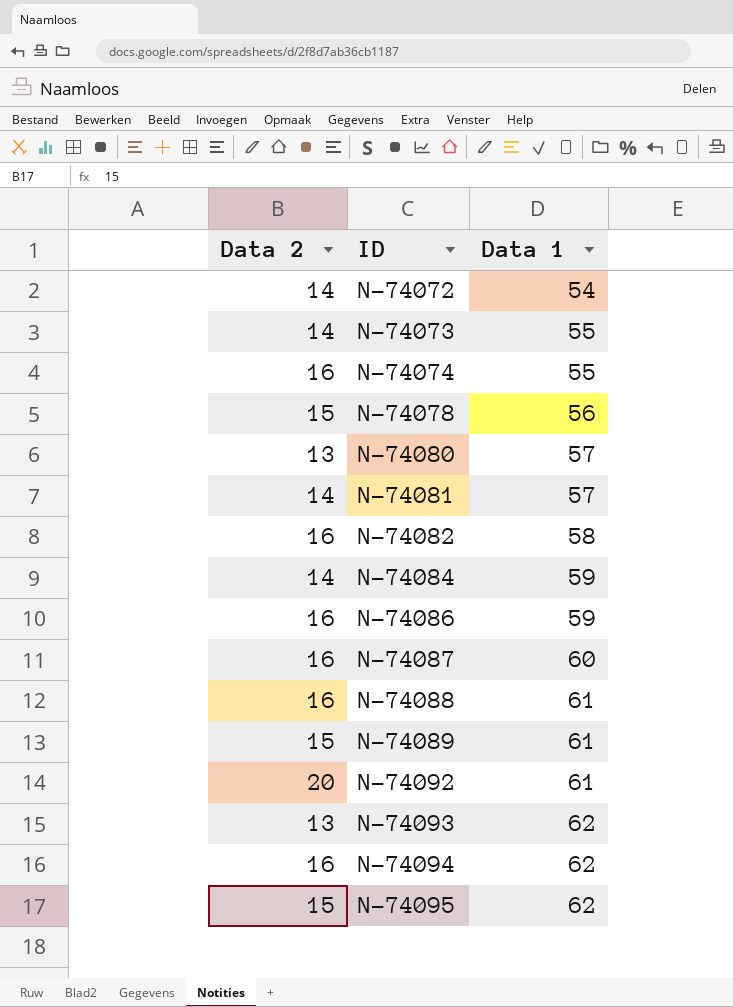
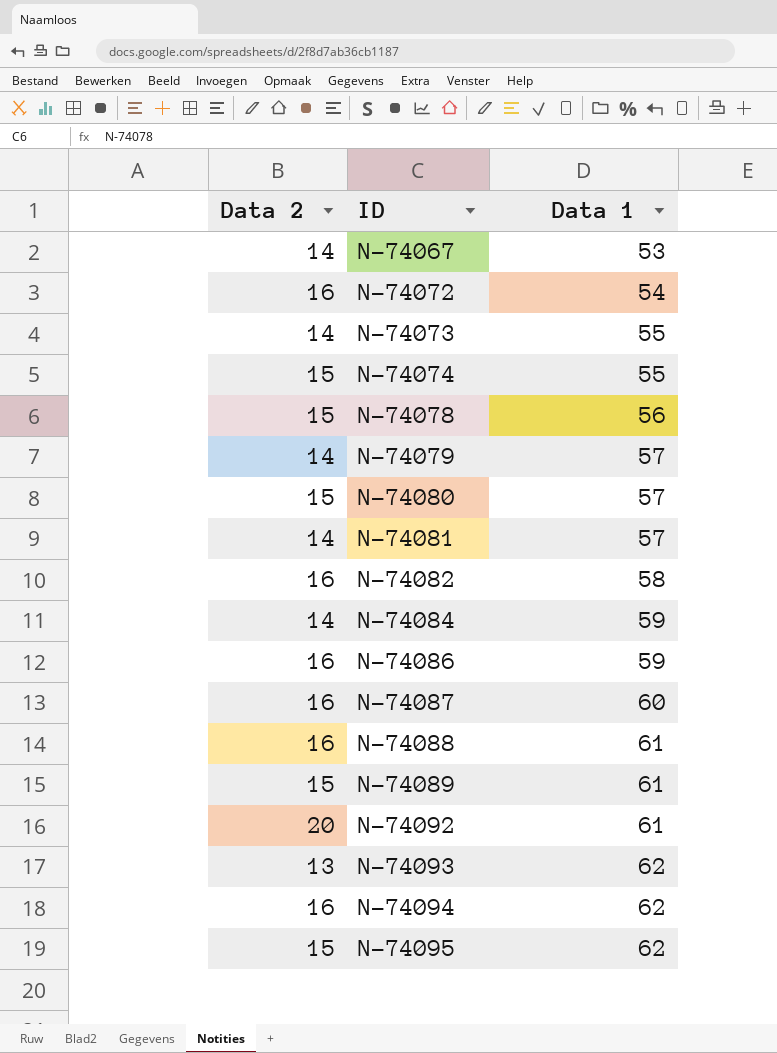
row N-74067: none -> 14 | 53
N-74072 | Data 2: 14 -> 16
N-74074 | Data 2: 16 -> 15
row N-74079: none -> 14 | 57
N-74080 | Data 2: 13 -> 15

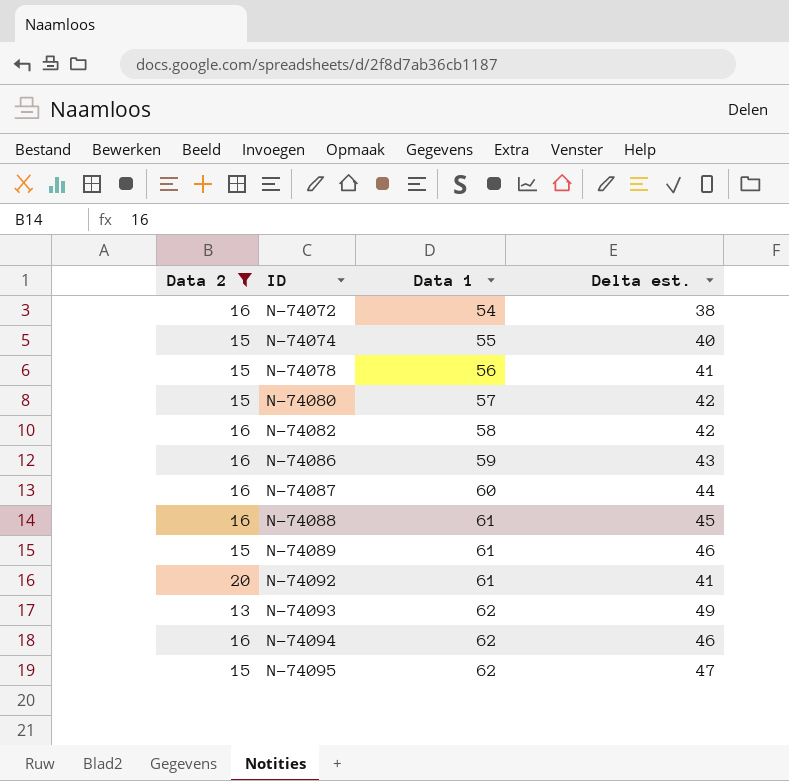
filter: none -> Data 2 != 14
column Delta est. | formula: none -> [Data 1] - [Data 2]

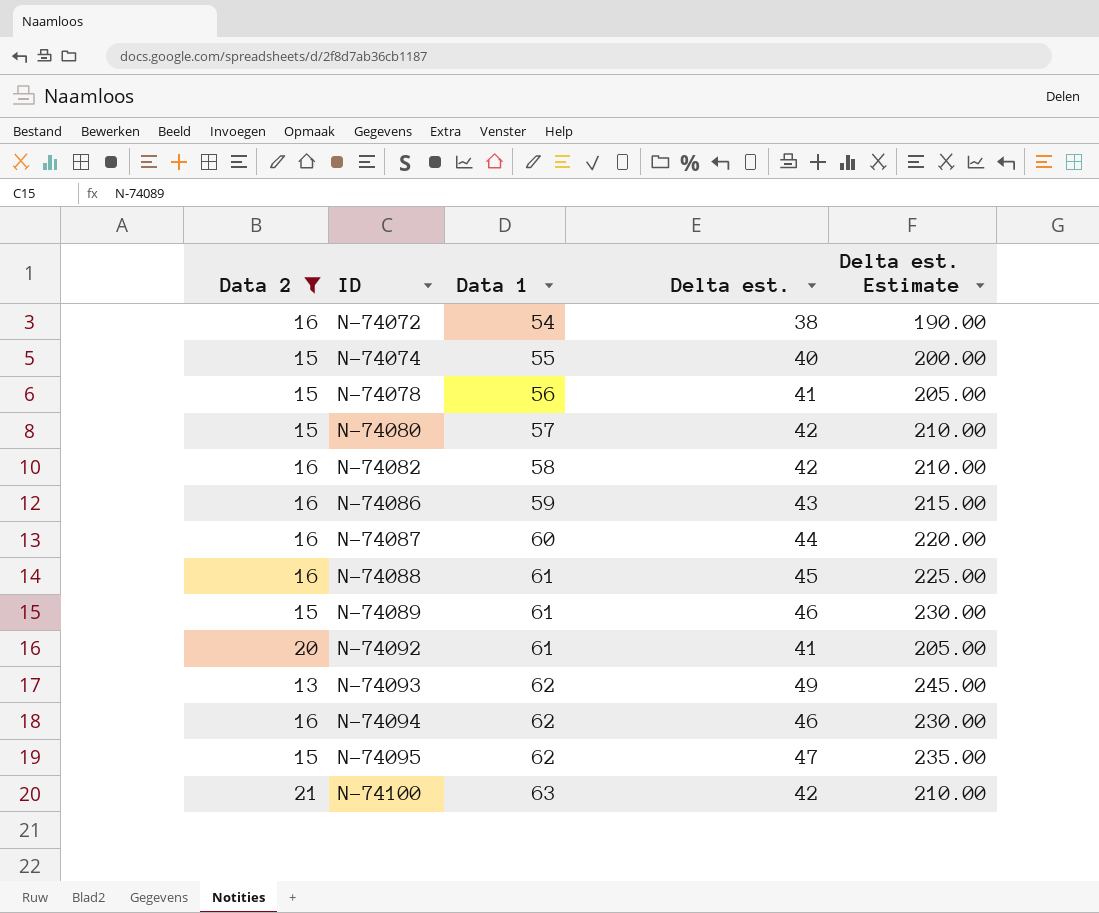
column Delta est. Estimate | formula: none -> [Delta est.] * 5
row N-74100: none -> 21 | 63 | 42 | 210.00

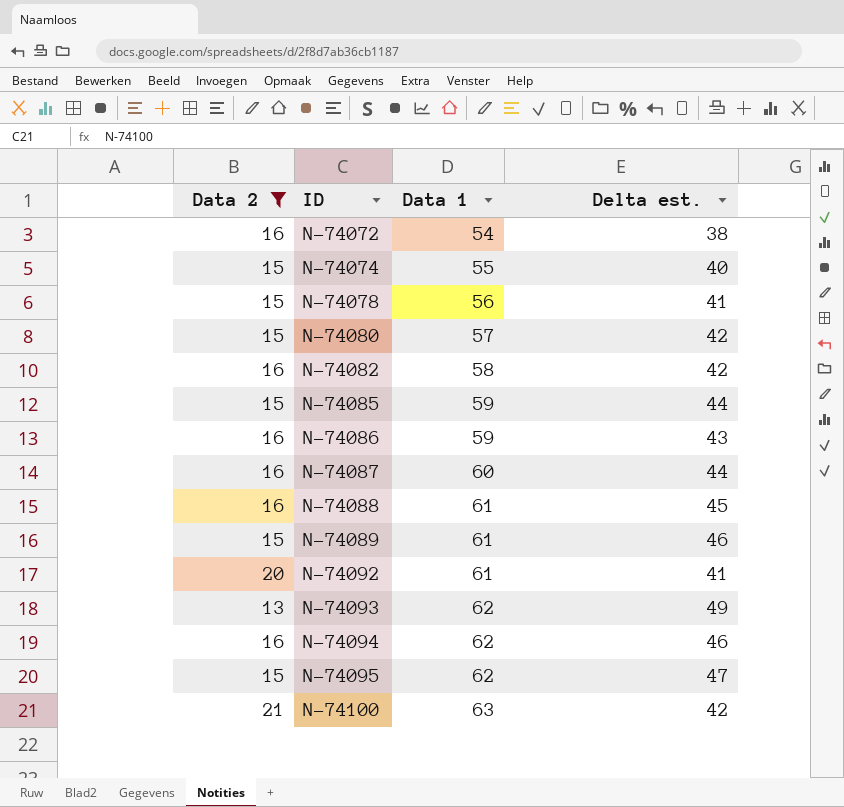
column Delta est. Estimate | formula: [Delta est.] * 5 -> none
row N-74085: none -> 15 | 59 | 44

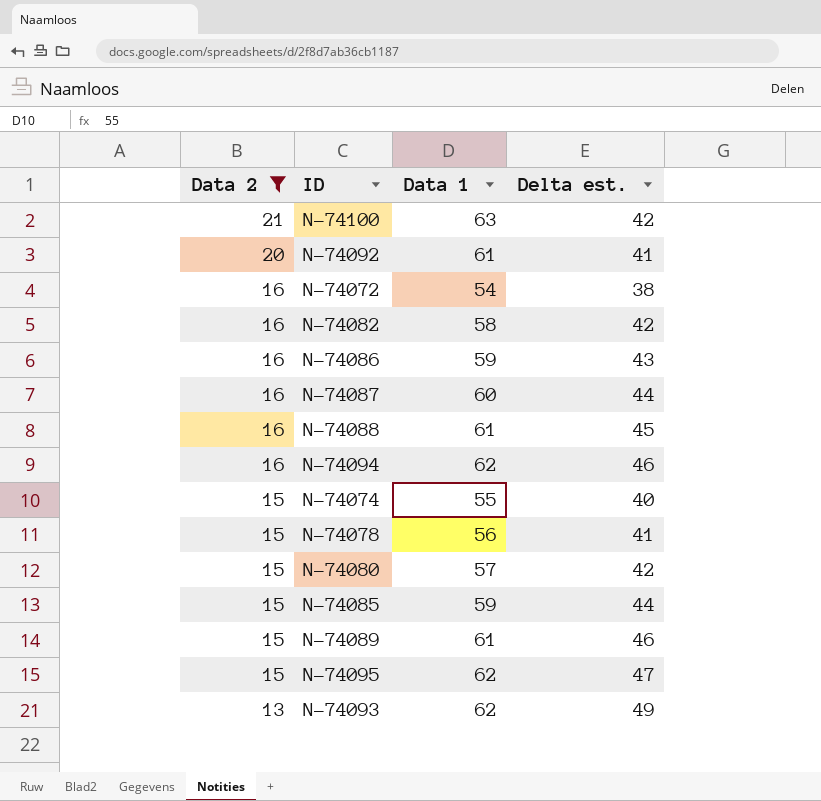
row order: ID ascending -> Data 2 descending

